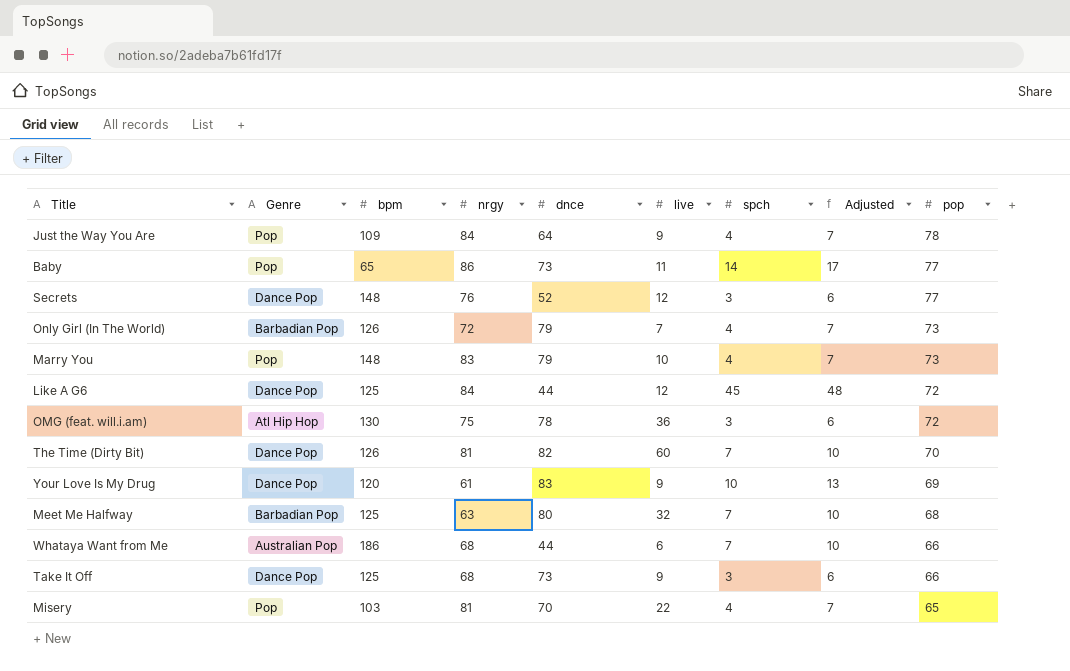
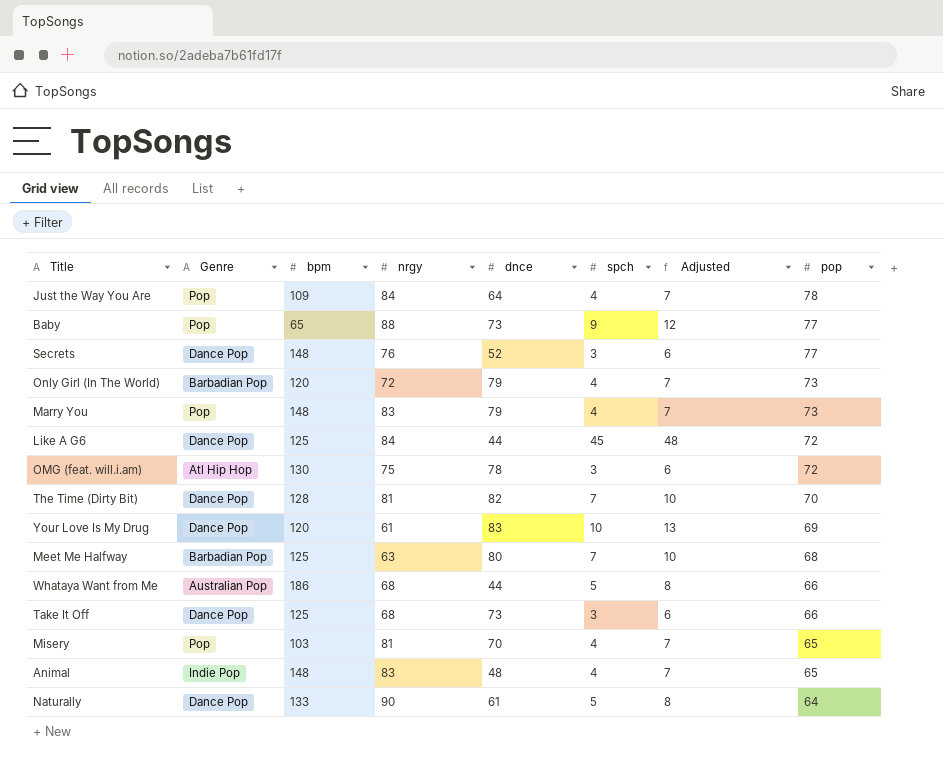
column live | position: 6 -> none
Baby | nrgy: 86 -> 88
Baby | spch: 14 -> 9
Baby | Adjusted: 17 -> 12
Only Girl (In The World) | bpm: 126 -> 120
The Time (Dirty Bit) | bpm: 126 -> 128
Whataya Want from Me | spch: 7 -> 5
Whataya Want from Me | Adjusted: 10 -> 8
row Animal: none -> Indie Pop | 148 | 83 | 48 | 4 | 7 | 65
row Naturally: none -> Dance Pop | 133 | 90 | 61 | 5 | 8 | 64

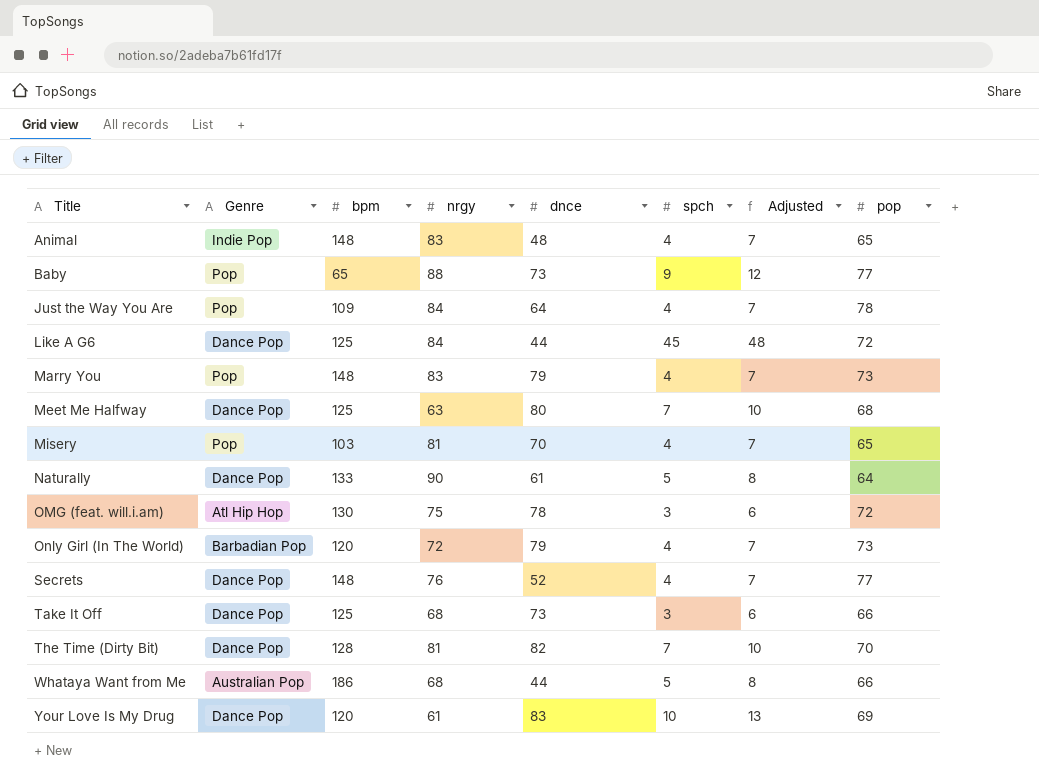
row order: pop descending -> Title ascending
Meet Me Halfway | Genre: Barbadian Pop -> Dance Pop
Secrets | spch: 3 -> 4
Secrets | Adjusted: 6 -> 7

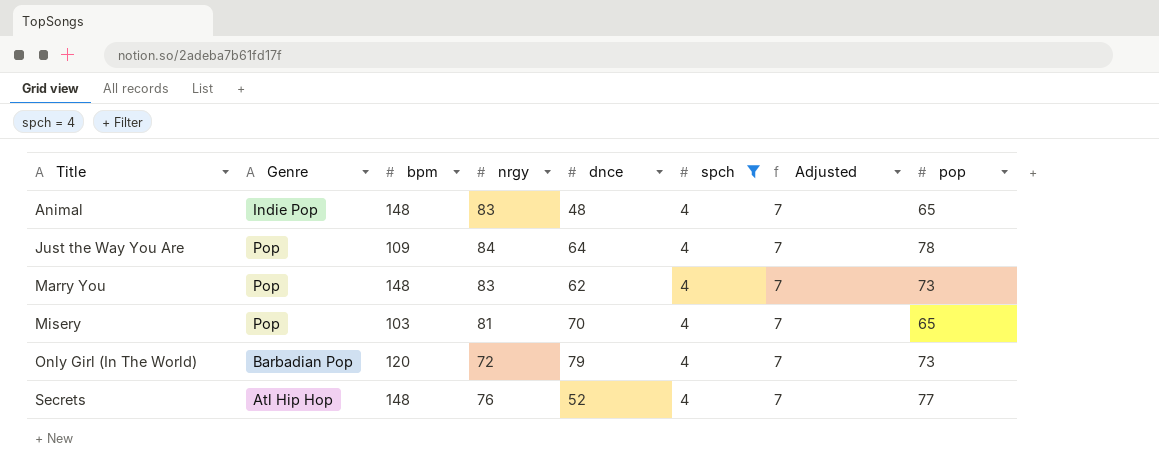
filter: none -> spch = 4
Marry You | dnce: 79 -> 62
Secrets | Genre: Dance Pop -> Atl Hip Hop

